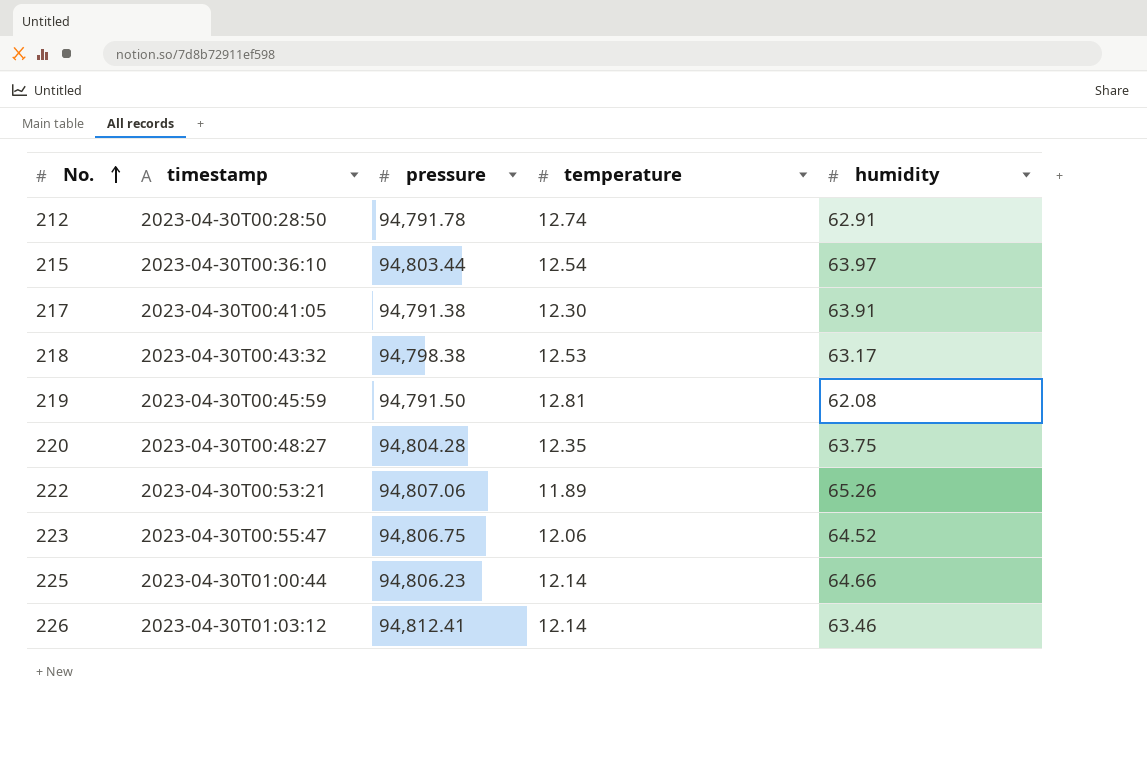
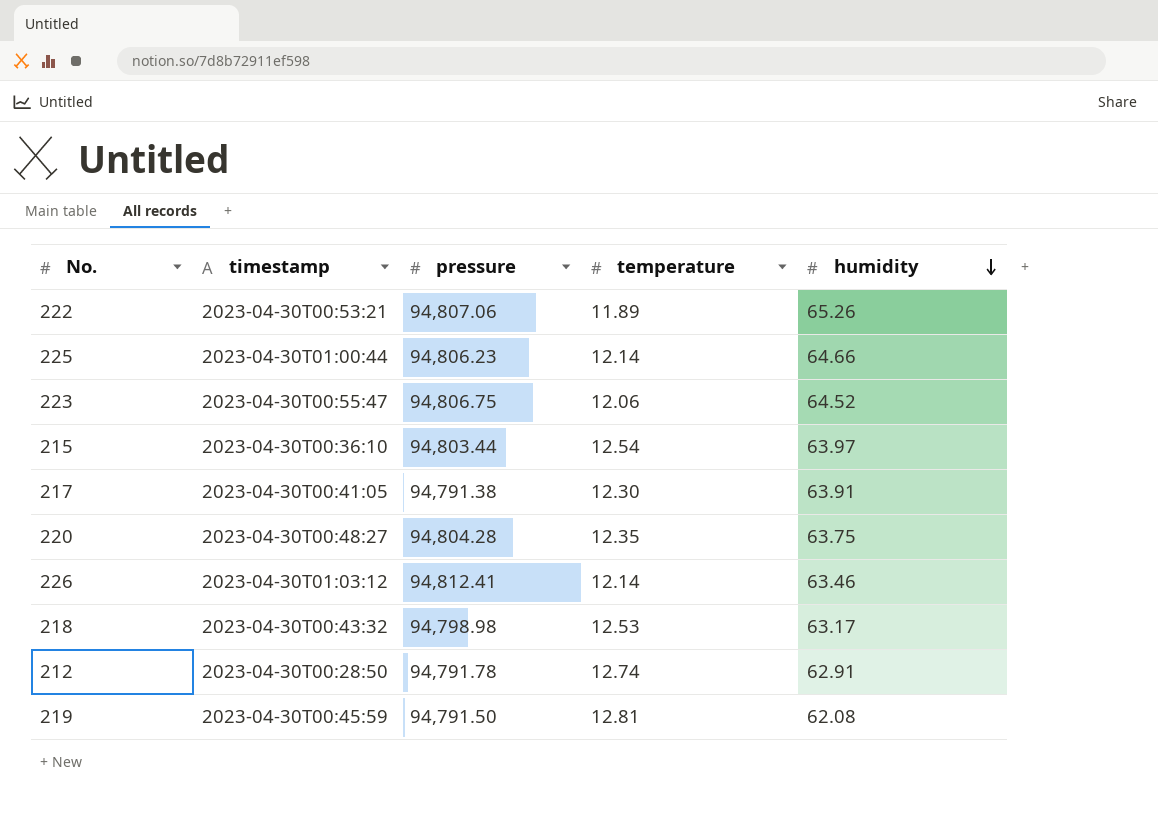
row order: No. ascending -> humidity descending
218 | pressure: 94,798.38 -> 94,798.98

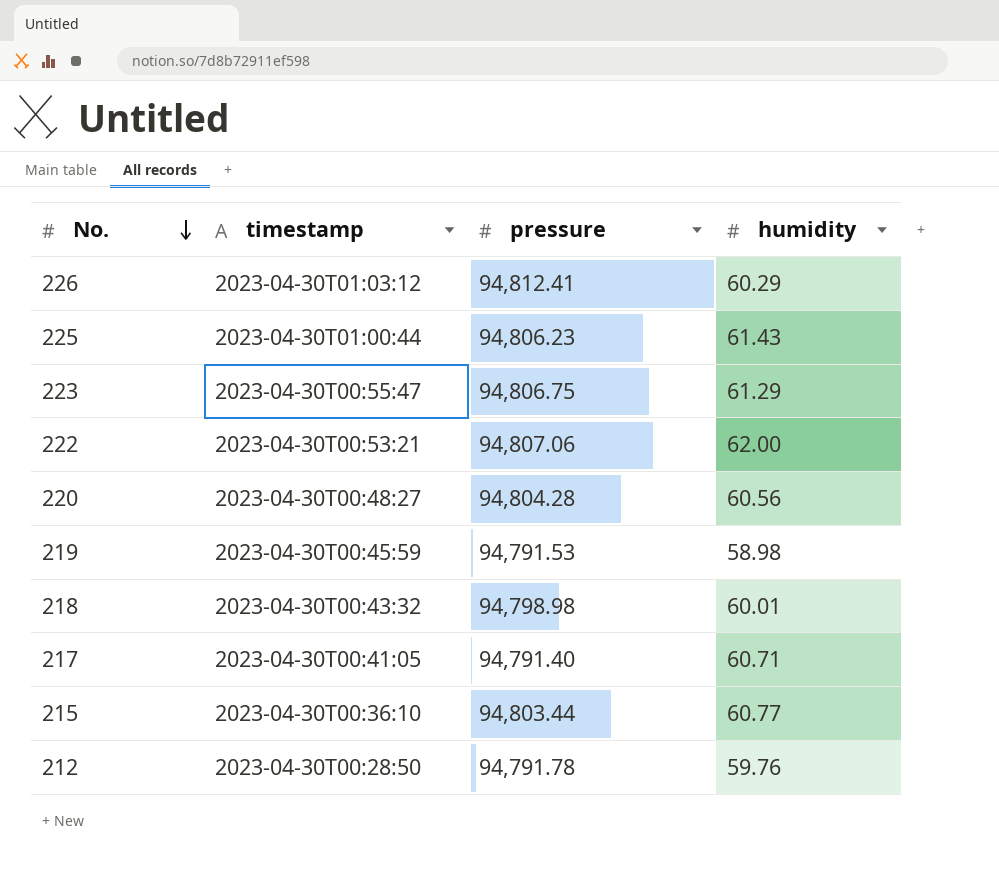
row order: humidity descending -> No. descending
column temperature | position: 4 -> none
226 | humidity: 63.46 -> 60.29
225 | humidity: 64.66 -> 61.43
223 | humidity: 64.52 -> 61.29
222 | humidity: 65.26 -> 62.00
220 | humidity: 63.75 -> 60.56
219 | pressure: 94,791.50 -> 94,791.53
219 | humidity: 62.08 -> 58.98
218 | humidity: 63.17 -> 60.01
217 | pressure: 94,791.38 -> 94,791.40
217 | humidity: 63.91 -> 60.71
215 | humidity: 63.97 -> 60.77
212 | humidity: 62.91 -> 59.76

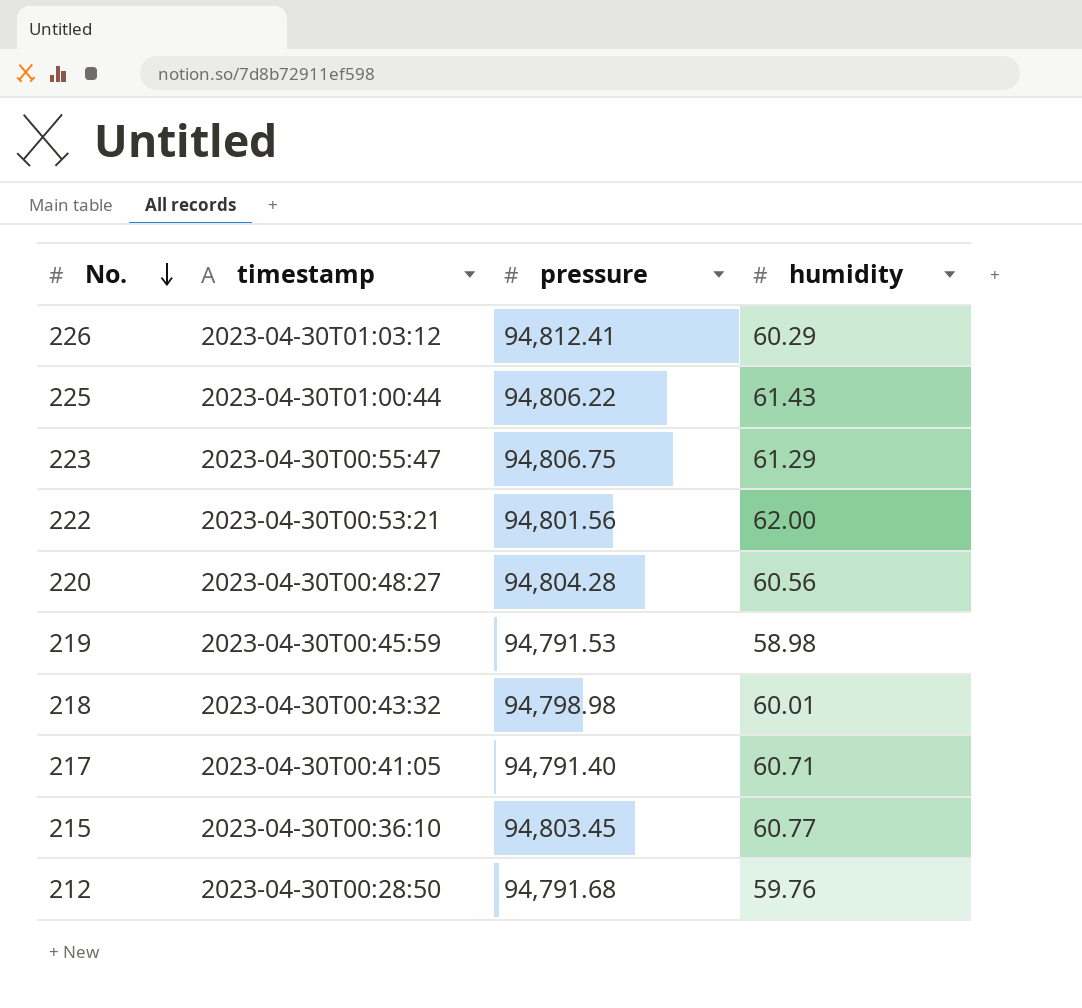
225 | pressure: 94,806.23 -> 94,806.22
222 | pressure: 94,807.06 -> 94,801.56
215 | pressure: 94,803.44 -> 94,803.45
212 | pressure: 94,791.78 -> 94,791.68

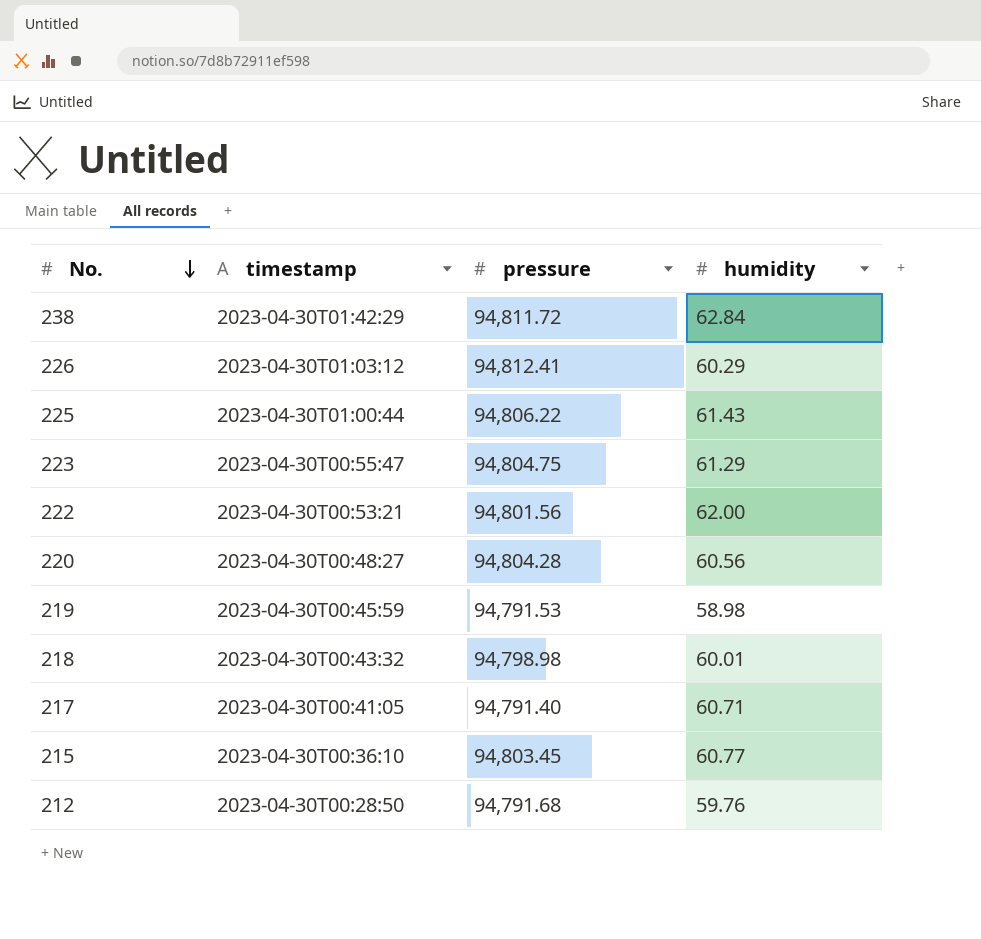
row 238: none -> 2023-04-30T01:42:29 | 94,811.72 | 62.84
223 | pressure: 94,806.75 -> 94,804.75

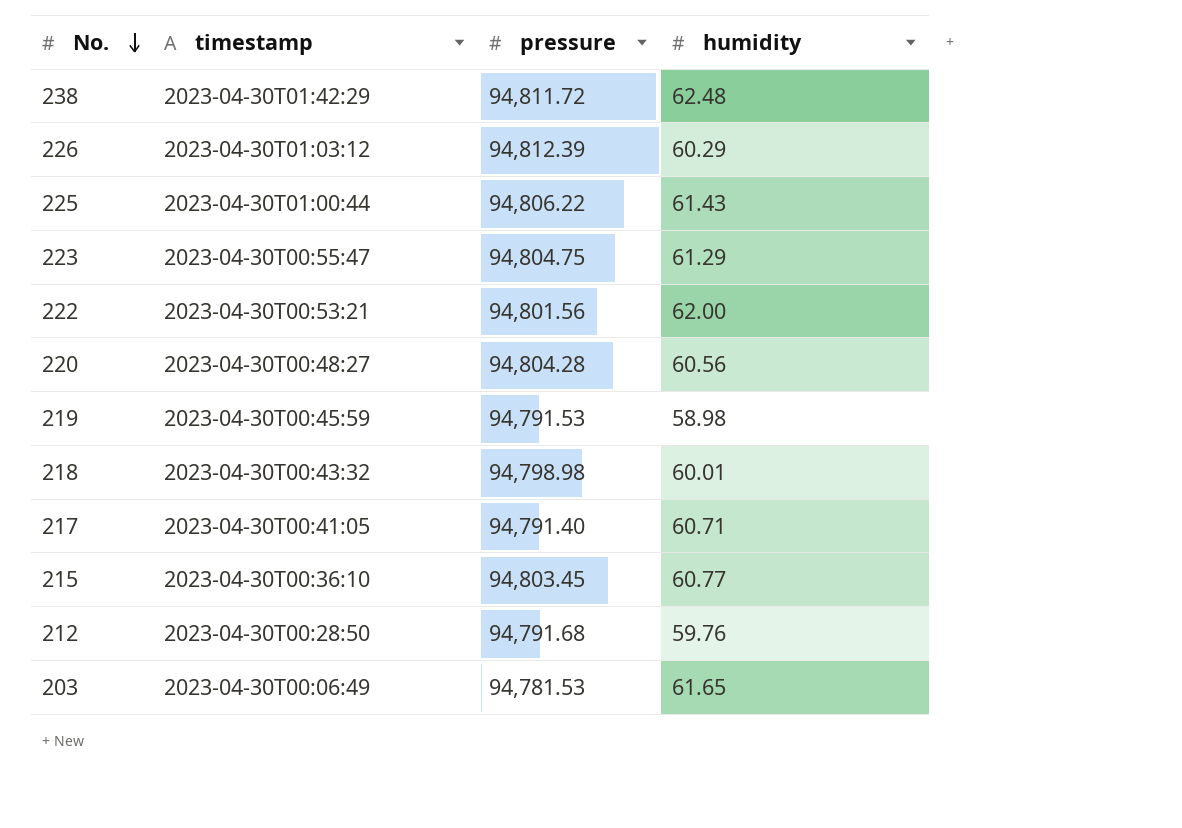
238 | humidity: 62.84 -> 62.48
226 | pressure: 94,812.41 -> 94,812.39
row 203: none -> 2023-04-30T00:06:49 | 94,781.53 | 61.65

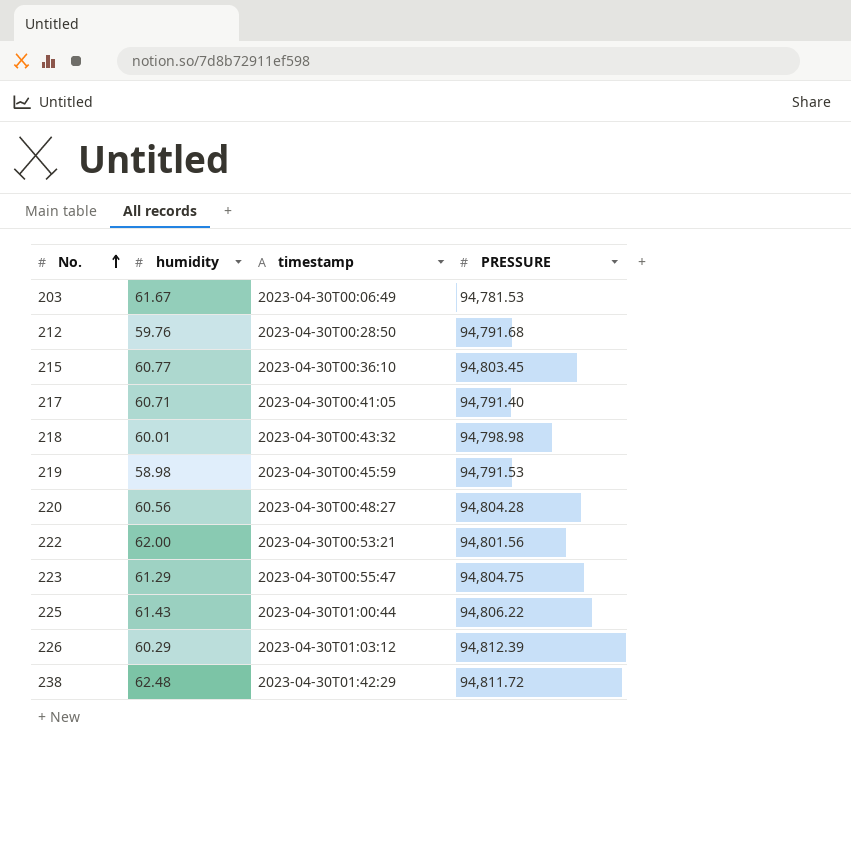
row order: No. descending -> No. ascending
column humidity | position: 4 -> 2
column name: pressure -> PRESSURE
203 | humidity: 61.65 -> 61.67

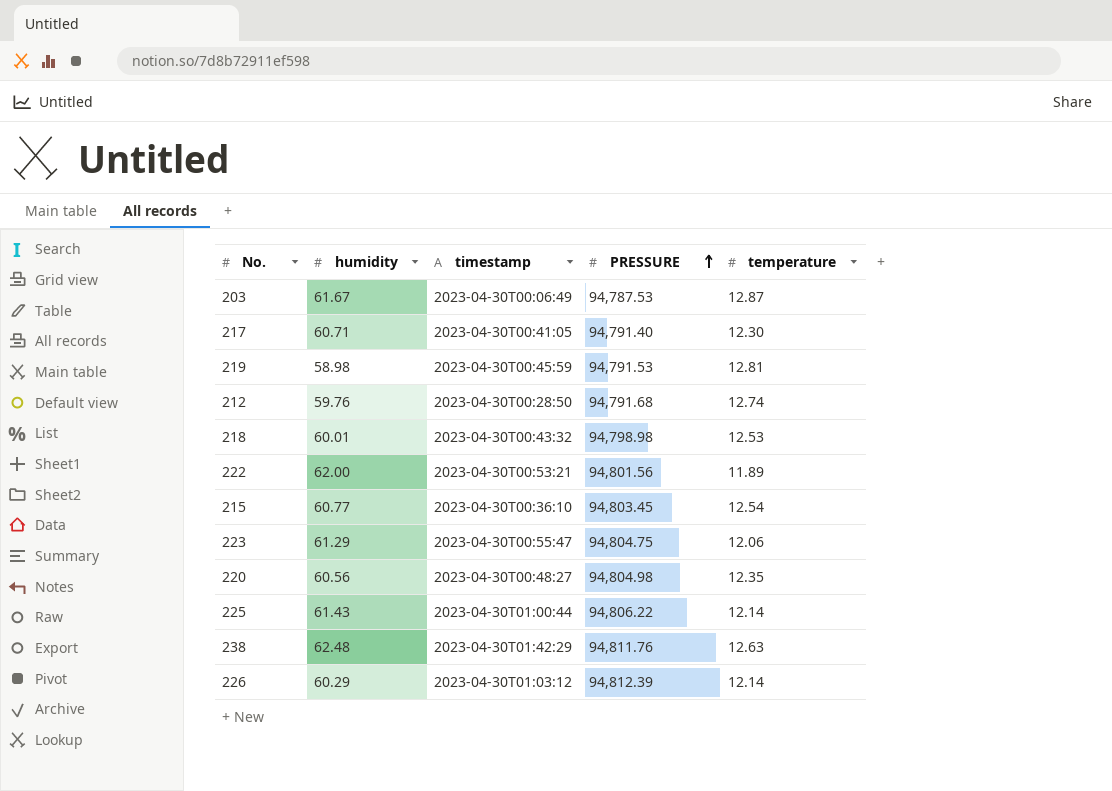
row order: No. ascending -> PRESSURE ascending
column temperature | position: none -> 5
203 | PRESSURE: 94,781.53 -> 94,787.53
220 | PRESSURE: 94,804.28 -> 94,804.98
238 | PRESSURE: 94,811.72 -> 94,811.76

